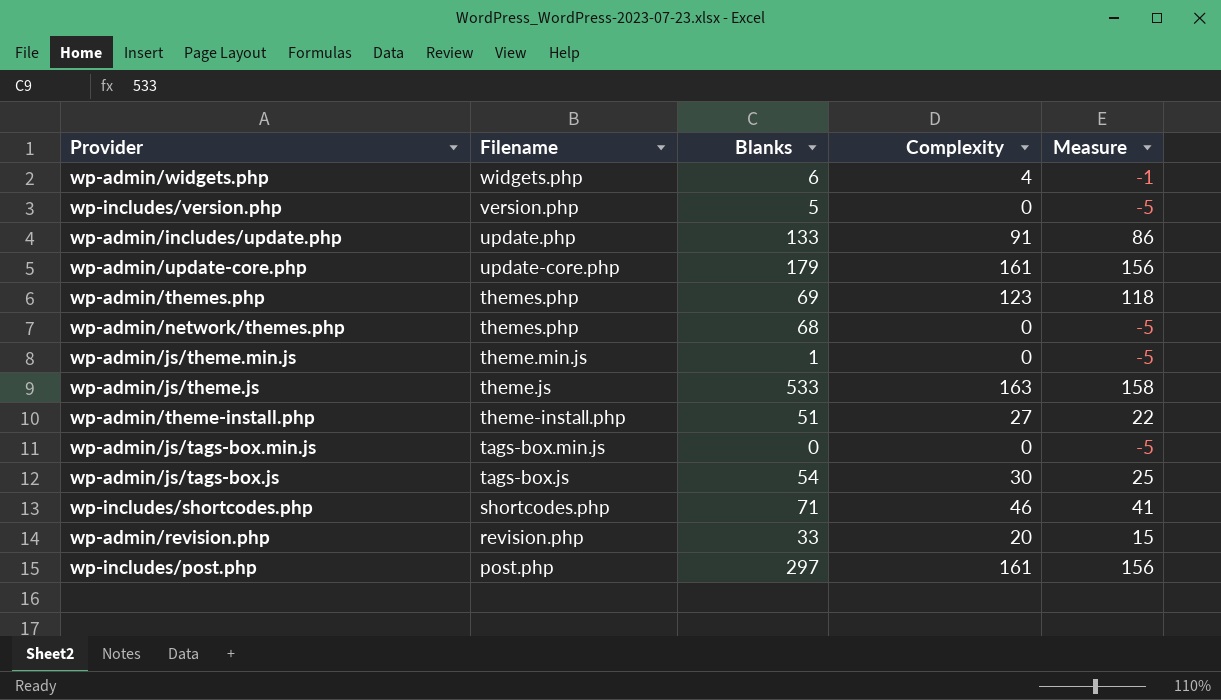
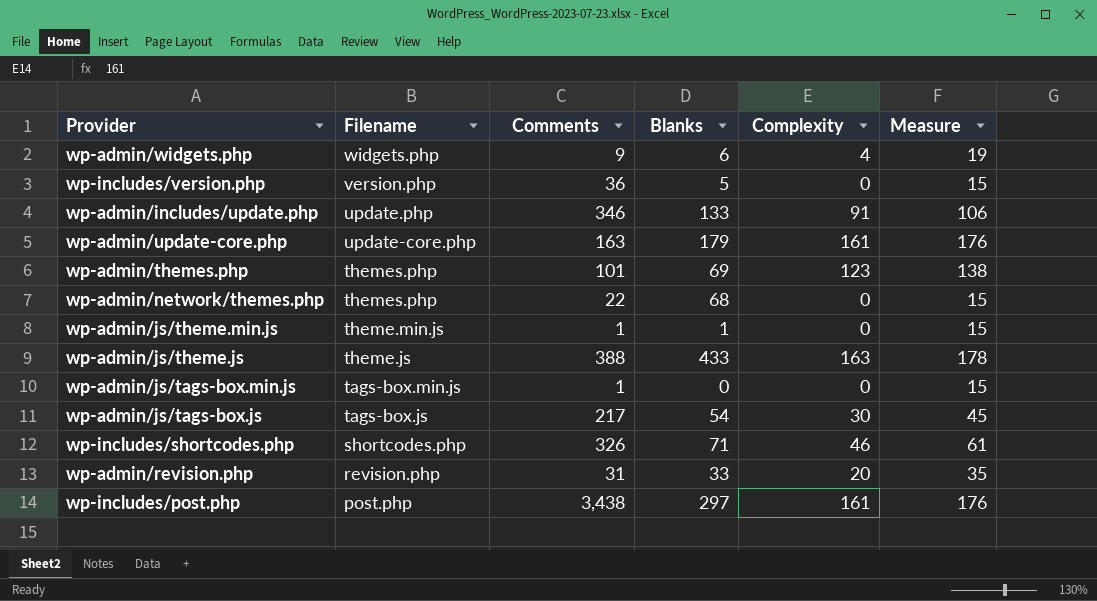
column Comments | position: none -> 3
column Measure | formula: [Complexity] - 5 -> [Complexity] + 15
row wp-admin/theme-install.php: theme-install.php | 51 | 27 | 22 -> none
wp-admin/js/theme.js | Blanks: 533 -> 433

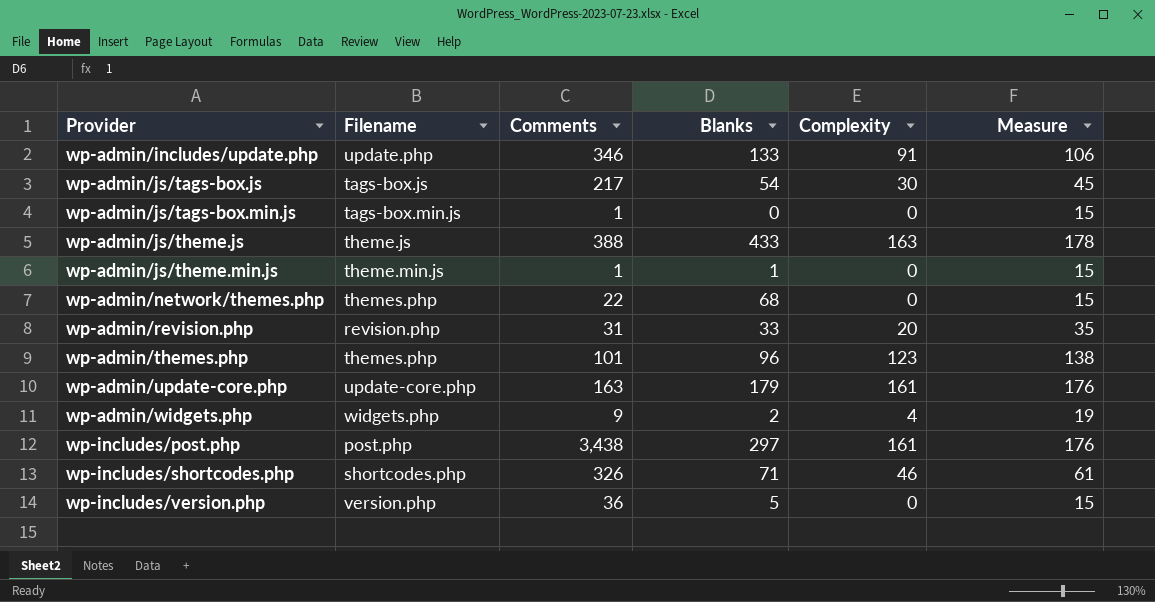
row order: Filename descending -> Provider ascending
wp-admin/themes.php | Blanks: 69 -> 96
wp-admin/widgets.php | Blanks: 6 -> 2

